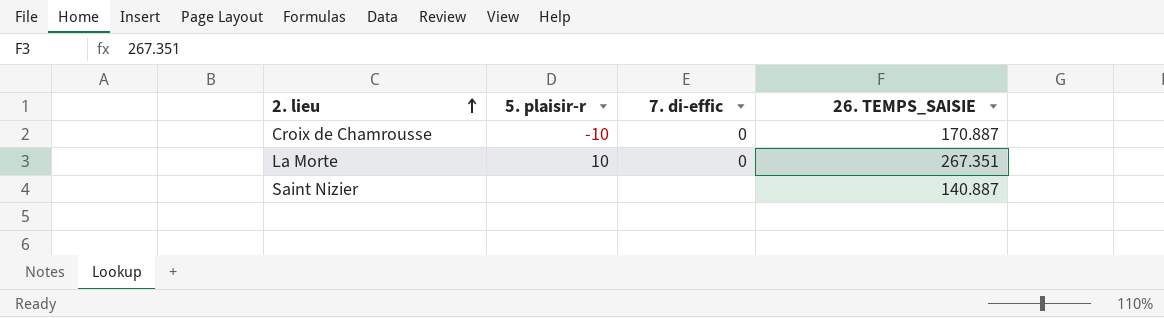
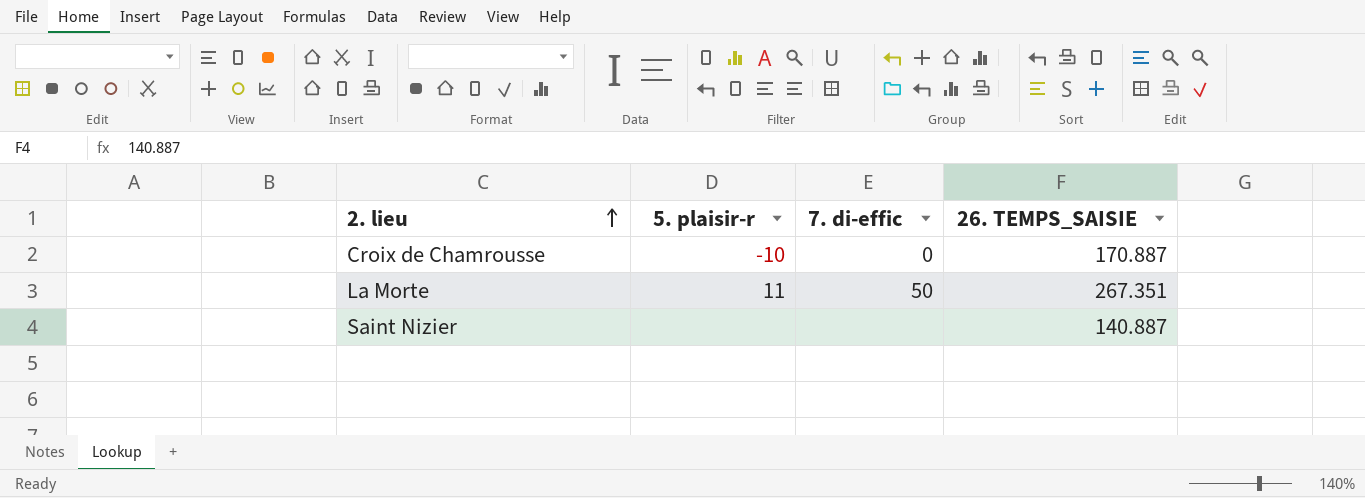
La Morte | 5. plaisir-r: 10 -> 11
La Morte | 7. di-effic: 0 -> 50

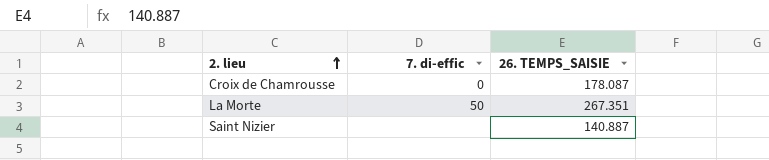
column 5. plaisir-r | position: 2 -> none
Croix de Chamrousse | 26. TEMPS_SAISIE: 170.887 -> 178.087

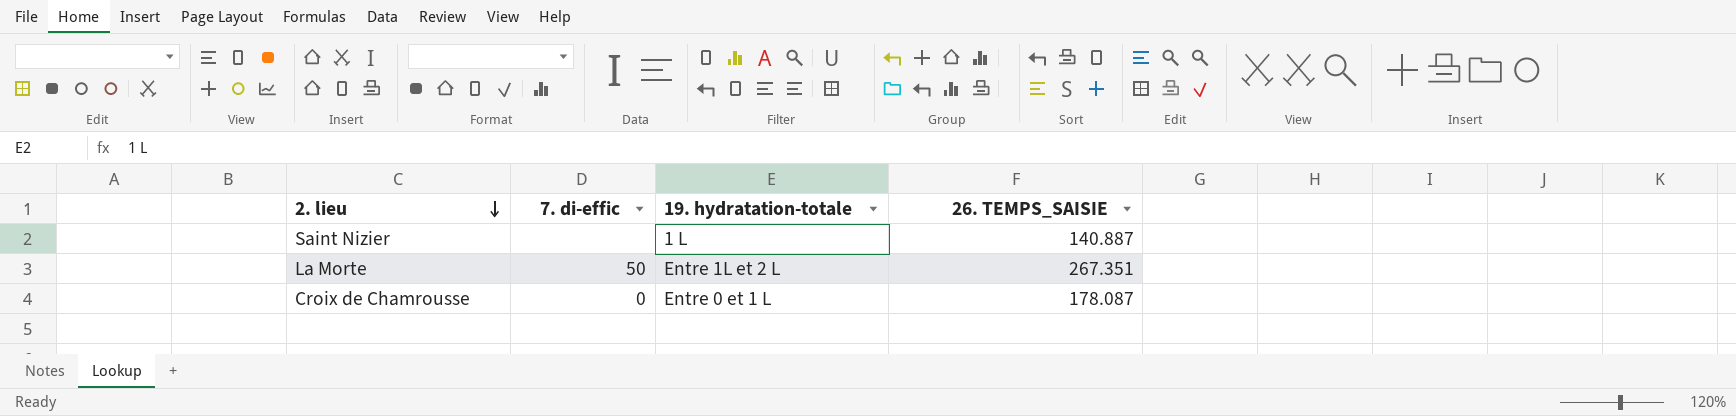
row order: 2. lieu ascending -> 2. lieu descending
column 19. hydratation-totale | position: none -> 3

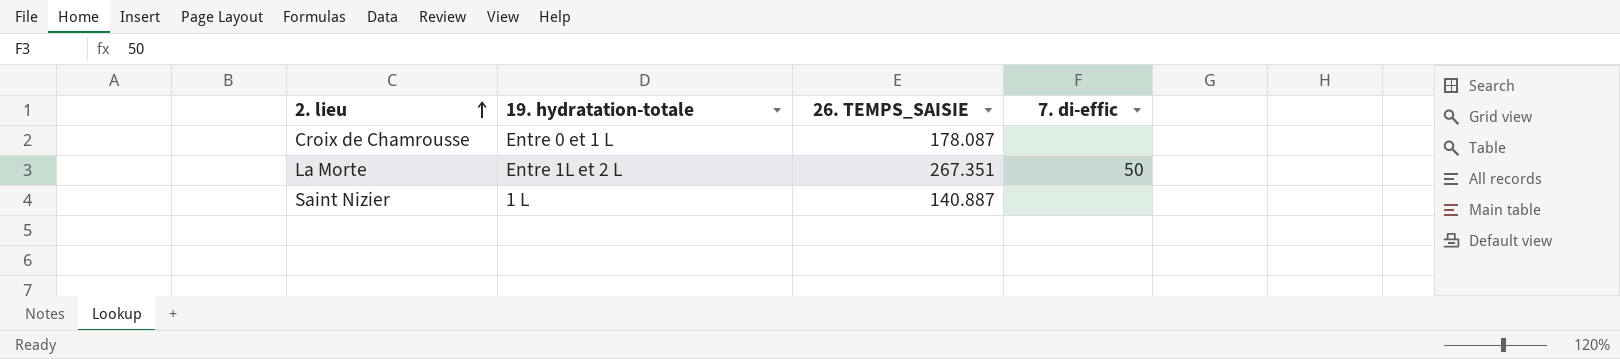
row order: 2. lieu descending -> 2. lieu ascending
column 7. di-effic | position: 2 -> 4
Croix de Chamrousse | 7. di-effic: 0 -> none

